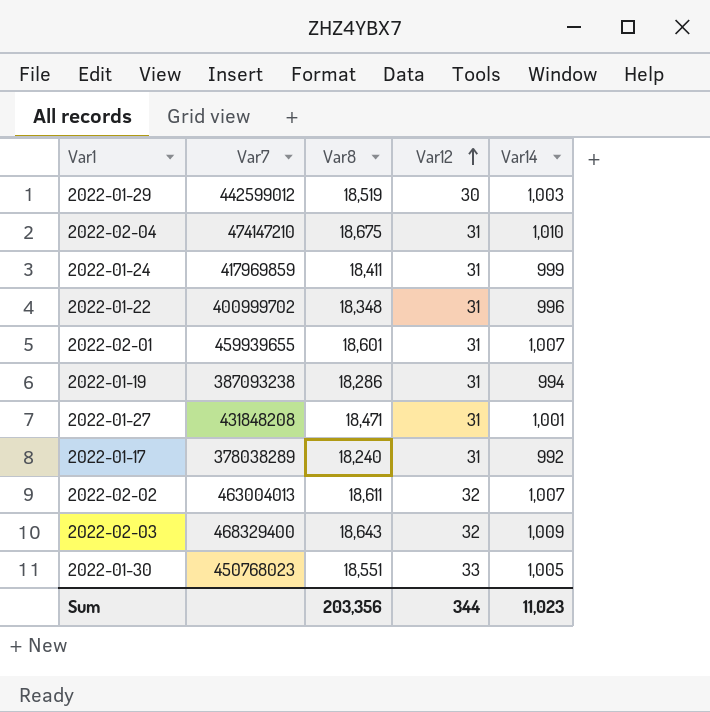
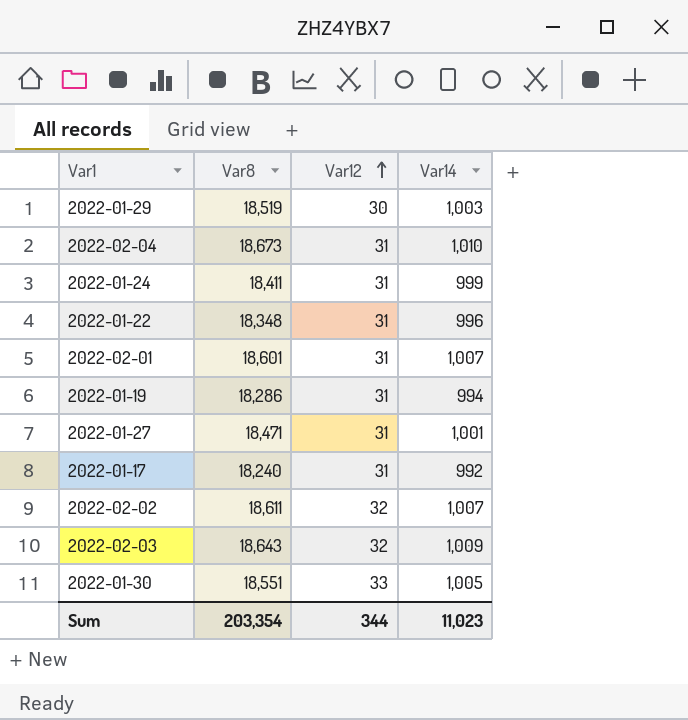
column Var7 | position: 2 -> none
2022-02-04 | Var8: 18,675 -> 18,673
Sum | Var8: 203,356 -> 203,354

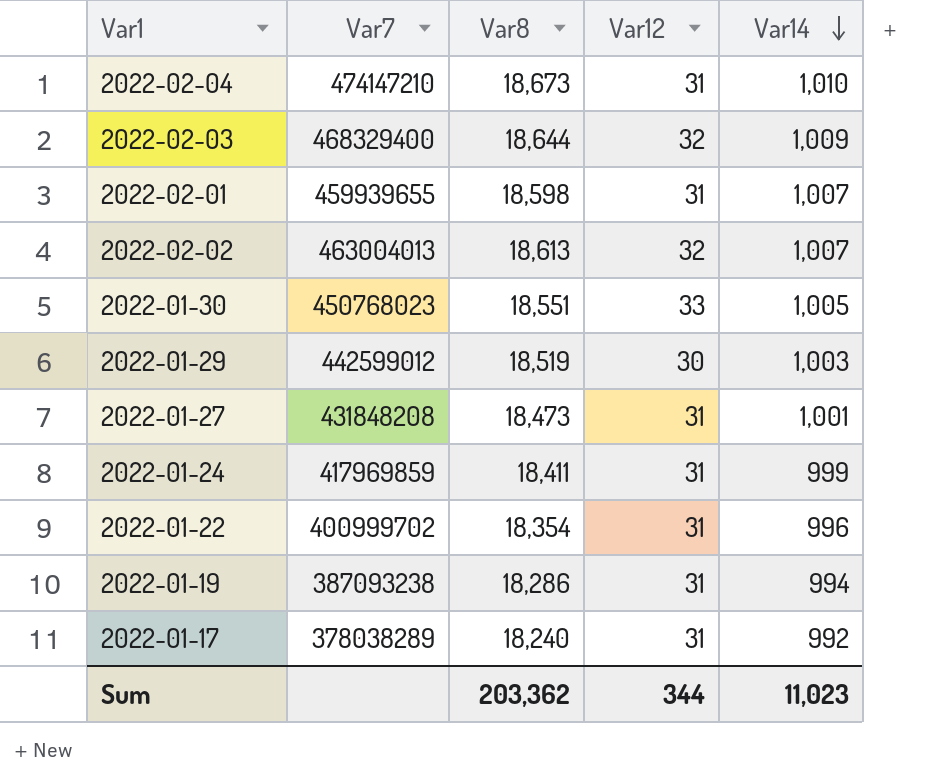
row order: Var12 ascending -> Var14 descending
column Var7 | position: none -> 2
2022-02-03 | Var8: 18,643 -> 18,644
2022-02-01 | Var8: 18,601 -> 18,598
2022-02-02 | Var8: 18,611 -> 18,613
2022-01-27 | Var8: 18,471 -> 18,473
2022-01-22 | Var8: 18,348 -> 18,354
Sum | Var8: 203,354 -> 203,362

